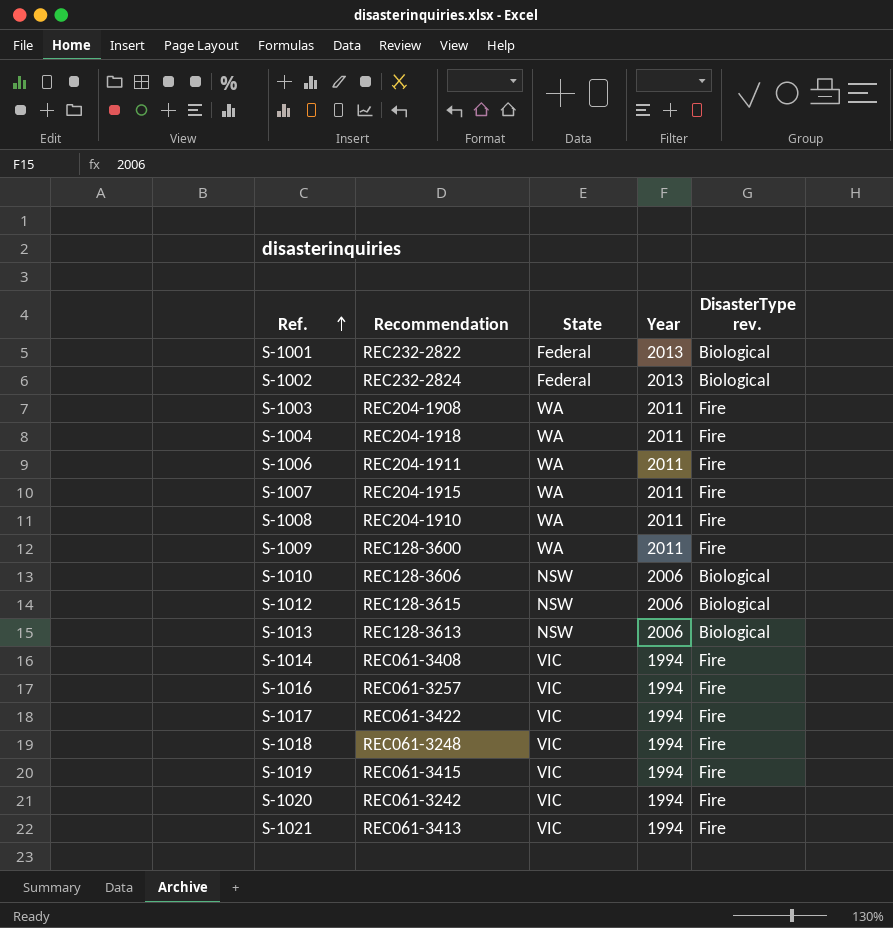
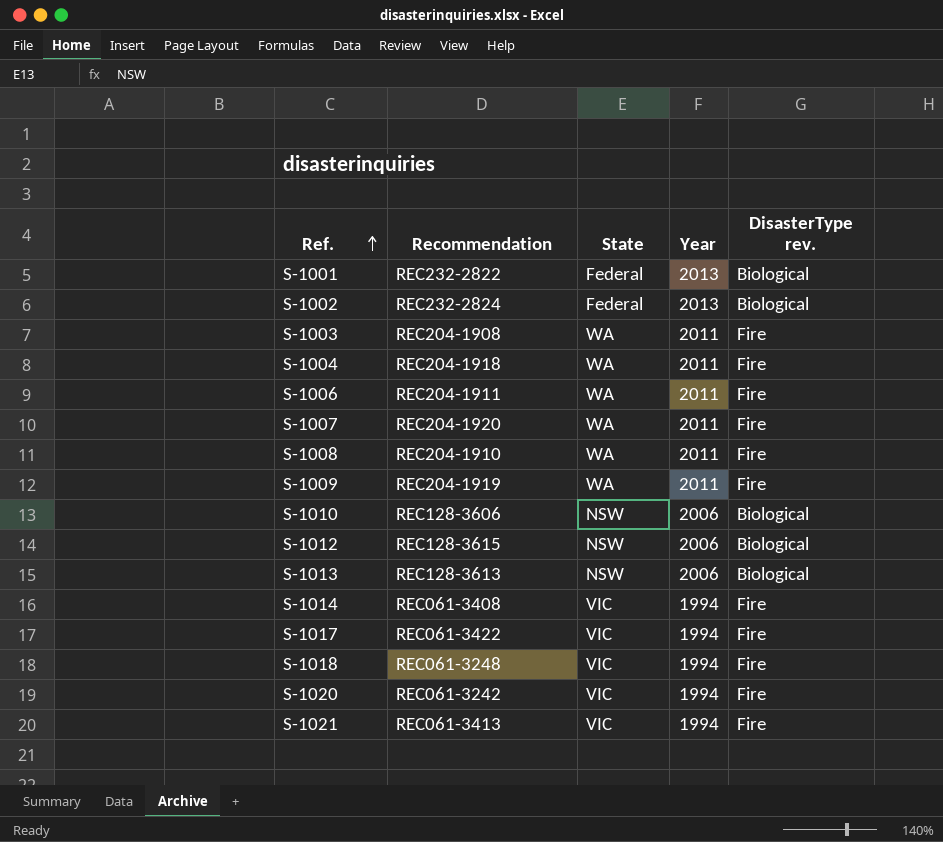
row S-1016: REC061-3257 | VIC | 1994 | Fire -> none
row S-1019: REC061-3415 | VIC | 1994 | Fire -> none
S-1007 | Recommendation: REC204-1915 -> REC204-1920
S-1009 | Recommendation: REC128-3600 -> REC204-1919

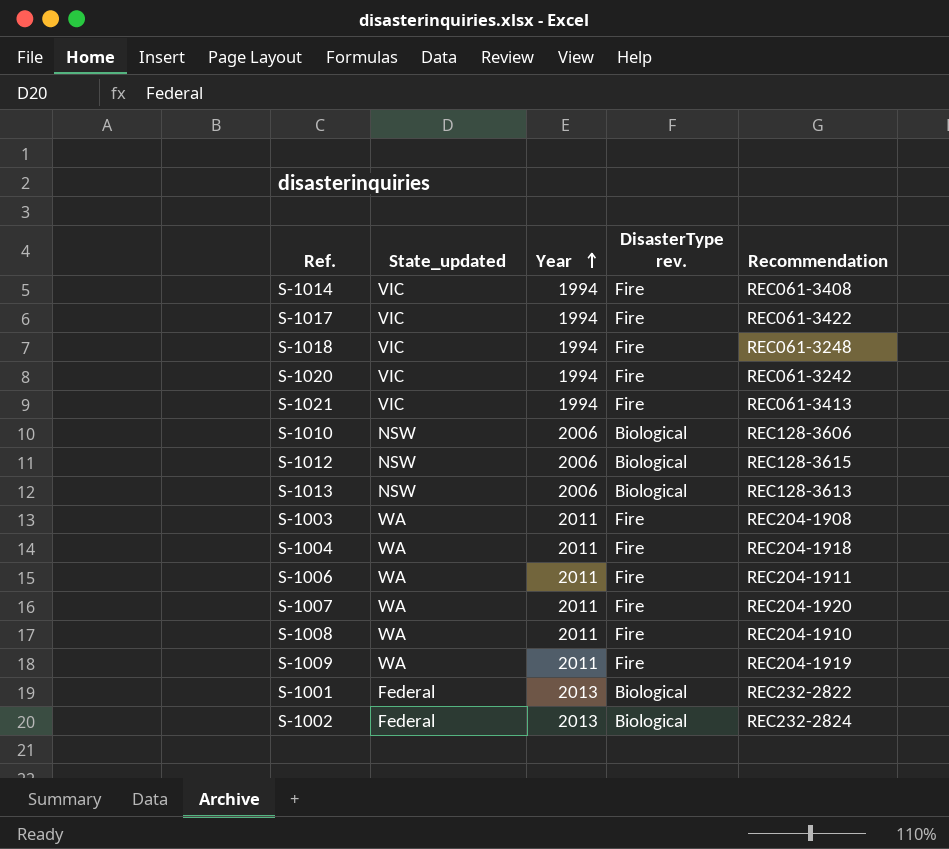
row order: Ref. ascending -> Year ascending
column name: State -> State_updated
column Recommendation | position: 2 -> 5

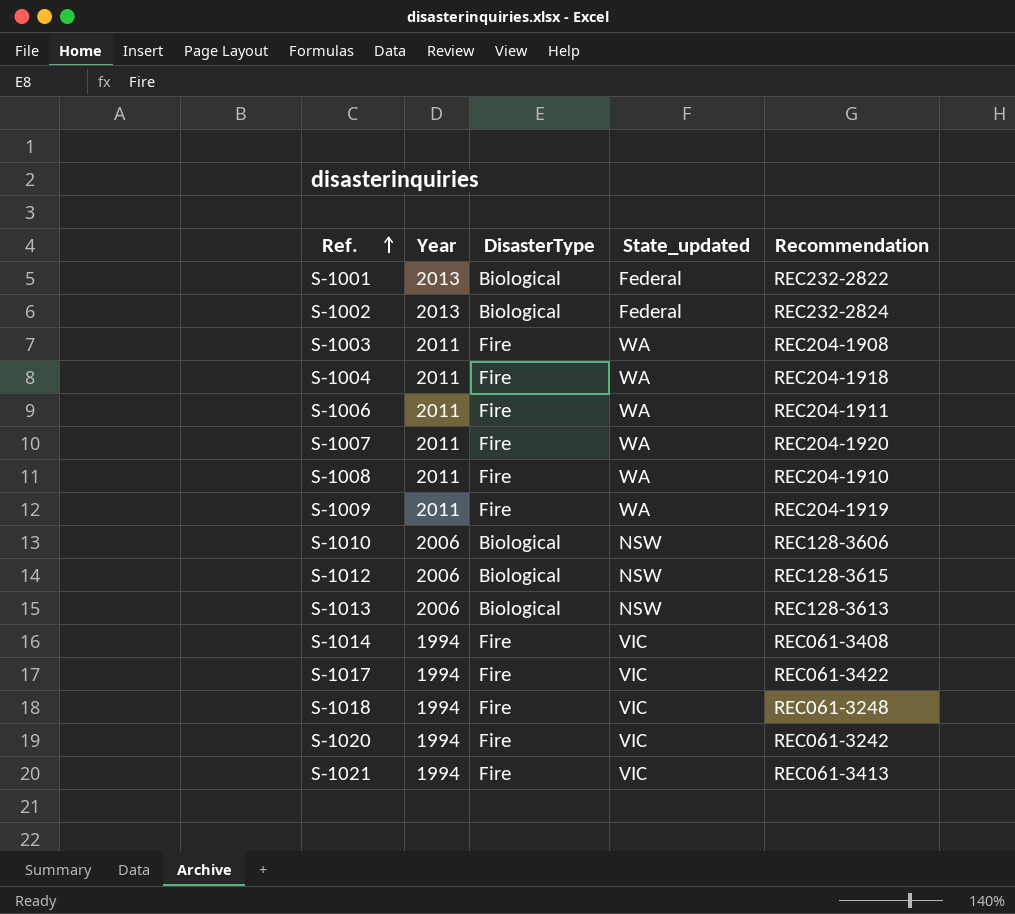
row order: Year ascending -> Ref. ascending
column name: DisasterType rev. -> DisasterType
column State_updated | position: 2 -> 4

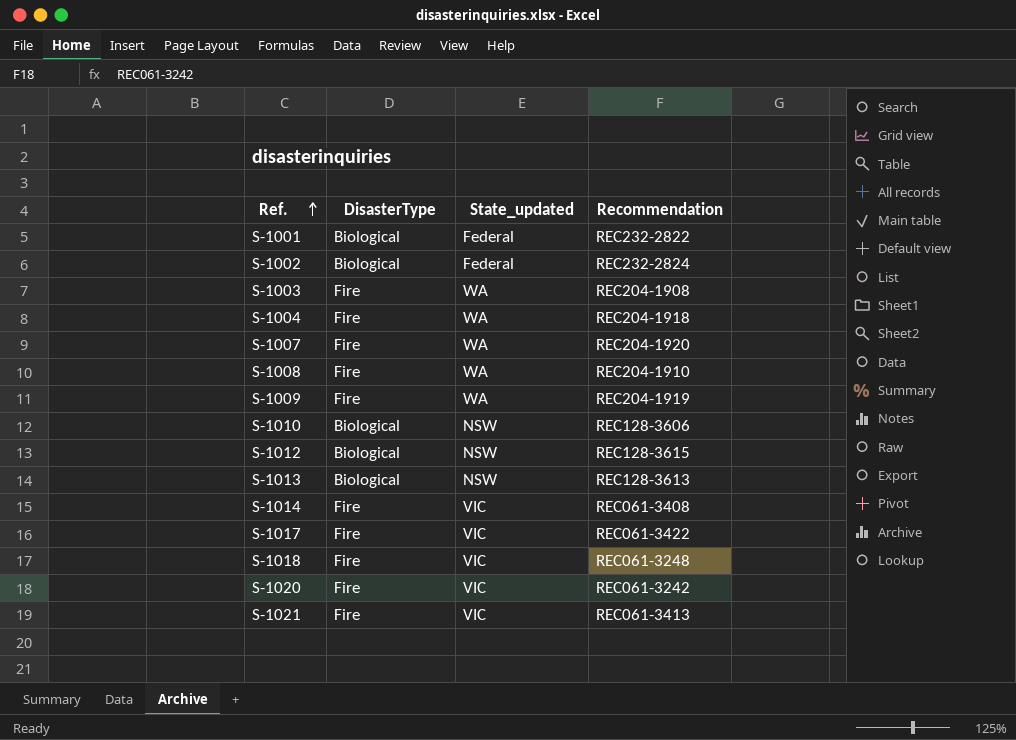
column Year | position: 2 -> none
row S-1006: 2011 | Fire | WA | REC204-1911 -> none

